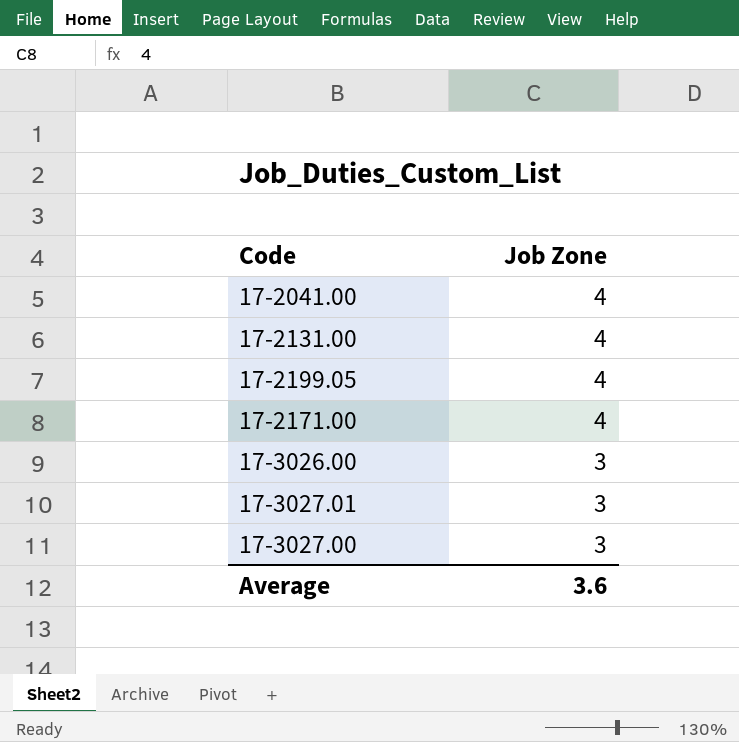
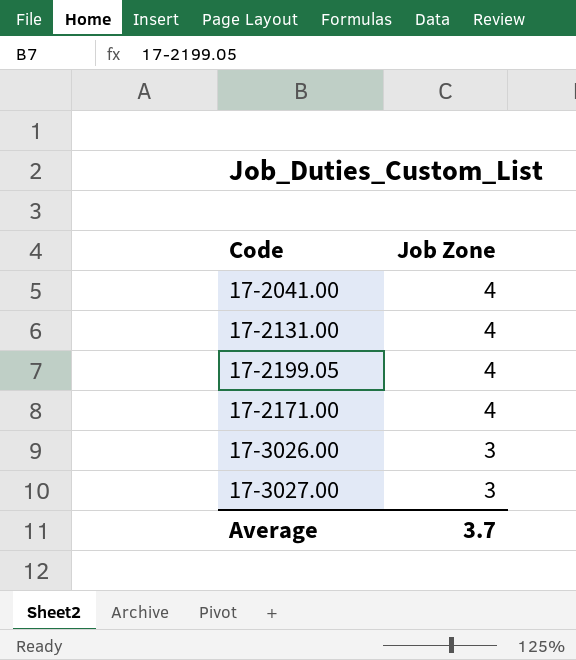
row 17-3027.01: 3 -> none
Average | Job Zone: 3.6 -> 3.7

